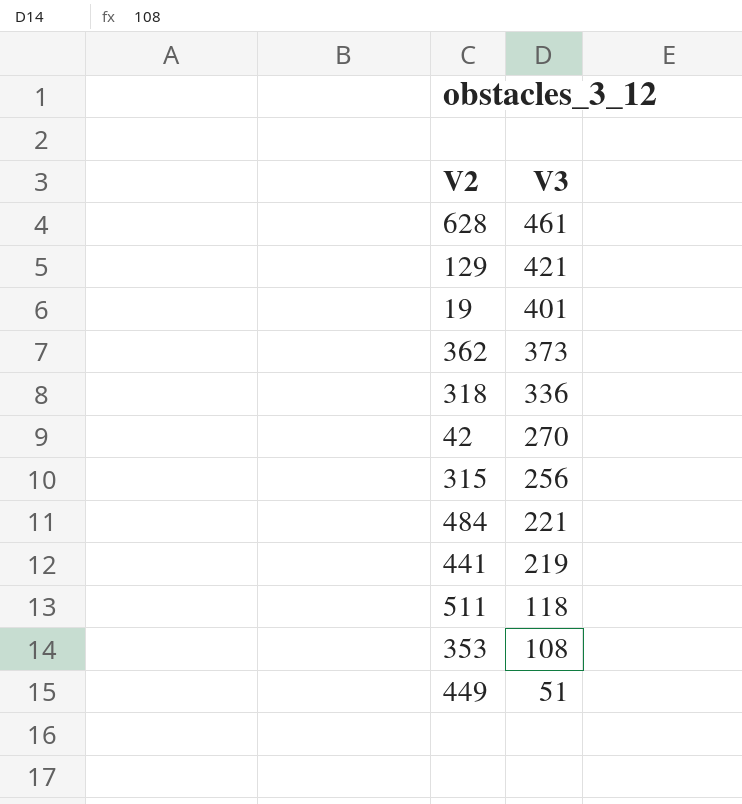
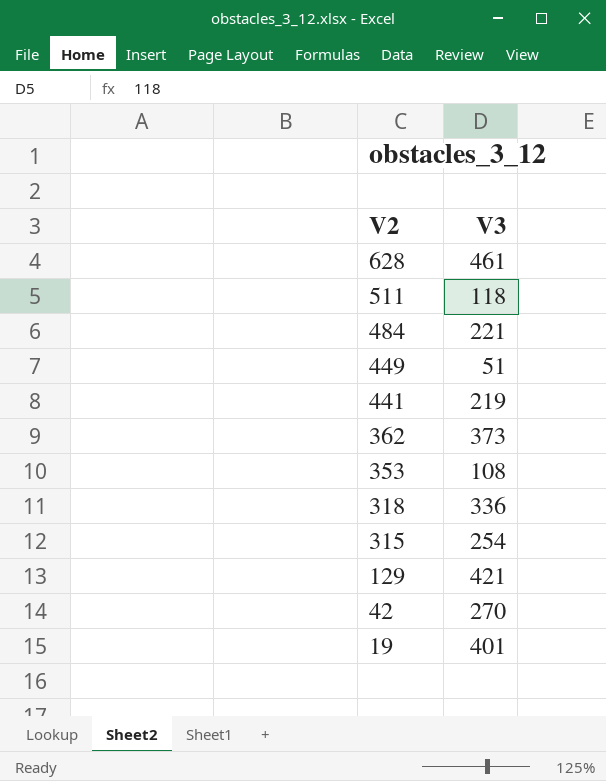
row order: V3 descending -> V2 descending
315 | V3: 256 -> 254

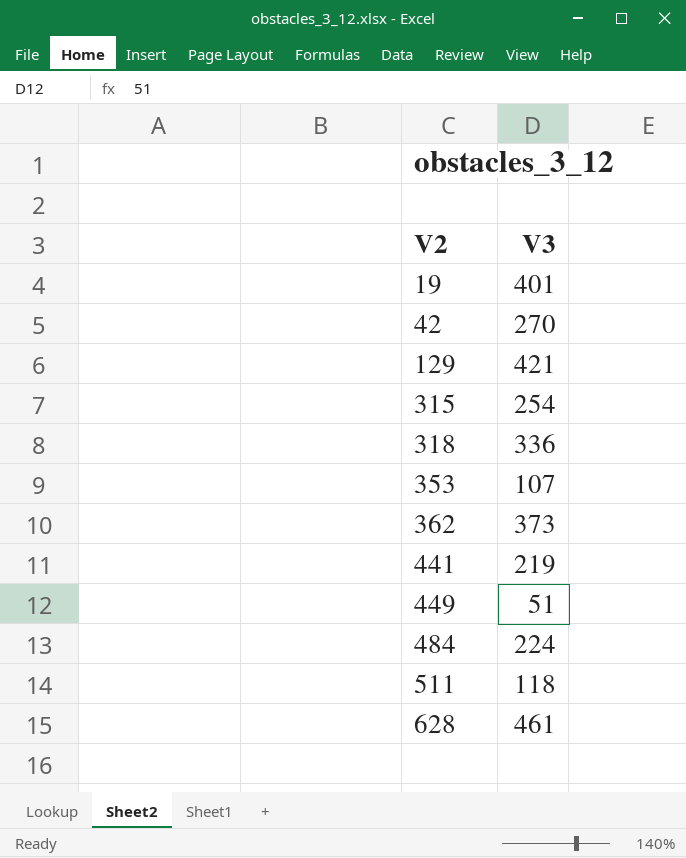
row order: V2 descending -> V2 ascending
353 | V3: 108 -> 107
484 | V3: 221 -> 224

